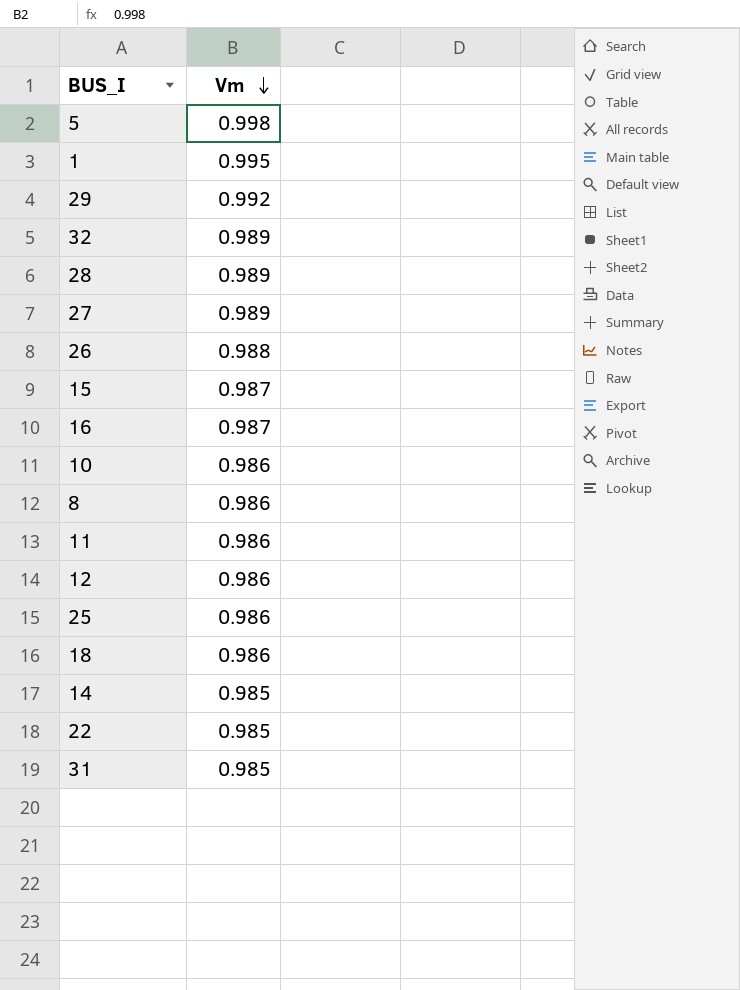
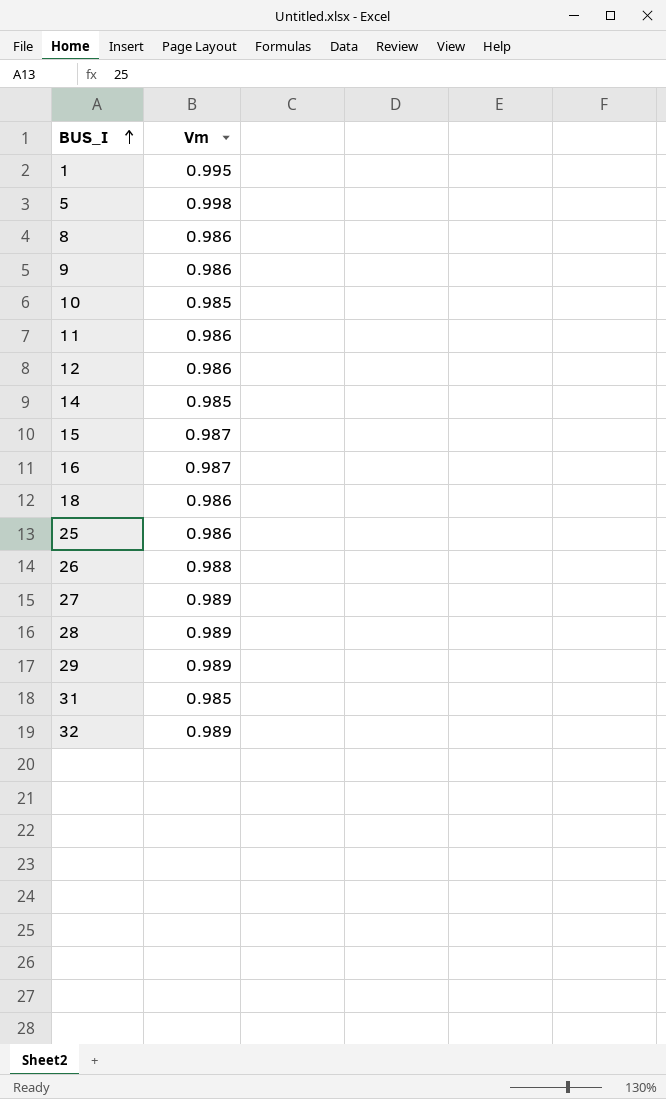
row order: Vm descending -> BUS_I ascending
row 22: 0.985 -> none
row 9: none -> 0.986
10 | Vm: 0.986 -> 0.985
29 | Vm: 0.992 -> 0.989

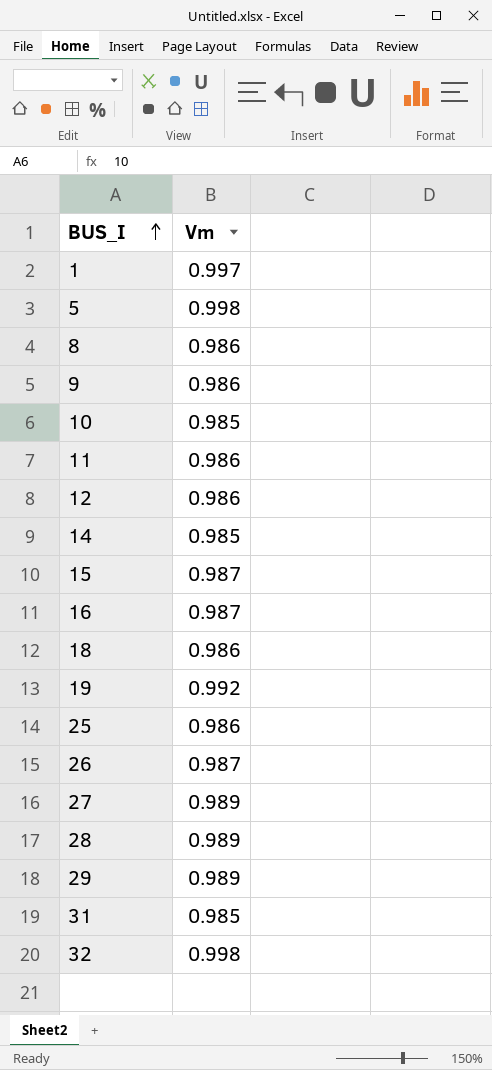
1 | Vm: 0.995 -> 0.997
row 19: none -> 0.992
26 | Vm: 0.988 -> 0.987
32 | Vm: 0.989 -> 0.998

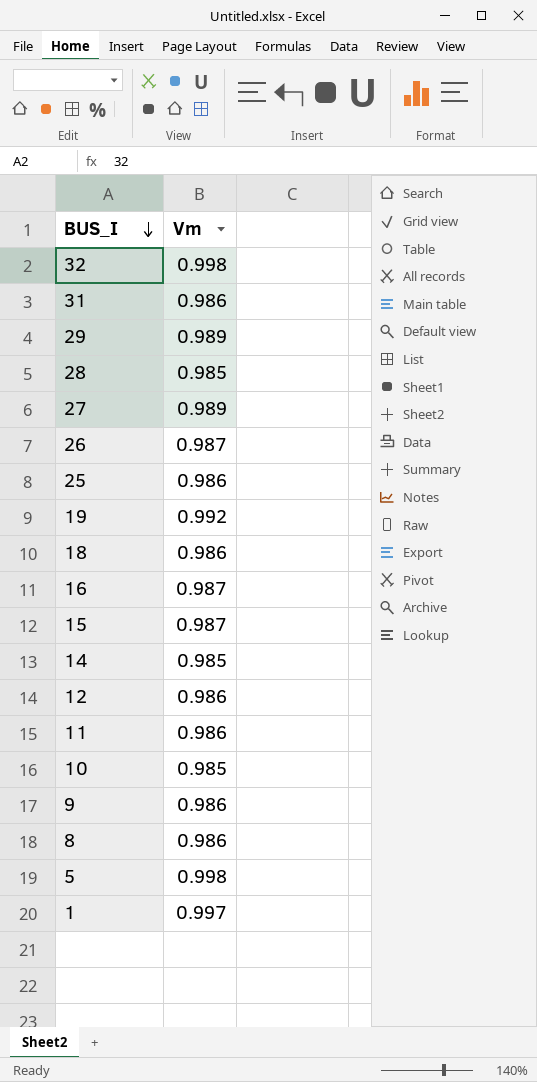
row order: BUS_I ascending -> BUS_I descending
31 | Vm: 0.985 -> 0.986
28 | Vm: 0.989 -> 0.985

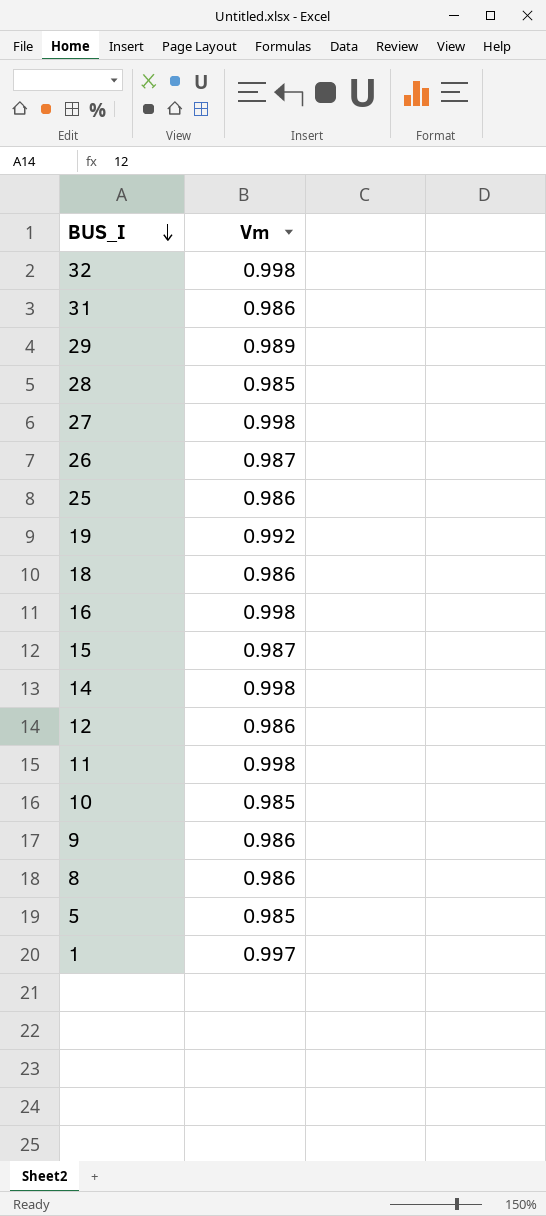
27 | Vm: 0.989 -> 0.998
16 | Vm: 0.987 -> 0.998
14 | Vm: 0.985 -> 0.998
11 | Vm: 0.986 -> 0.998
5 | Vm: 0.998 -> 0.985

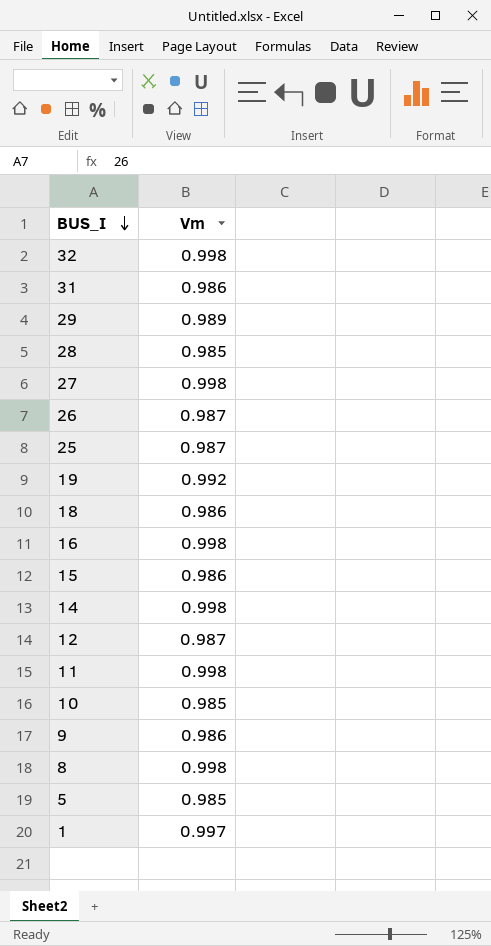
25 | Vm: 0.986 -> 0.987
15 | Vm: 0.987 -> 0.986
12 | Vm: 0.986 -> 0.987
8 | Vm: 0.986 -> 0.998

